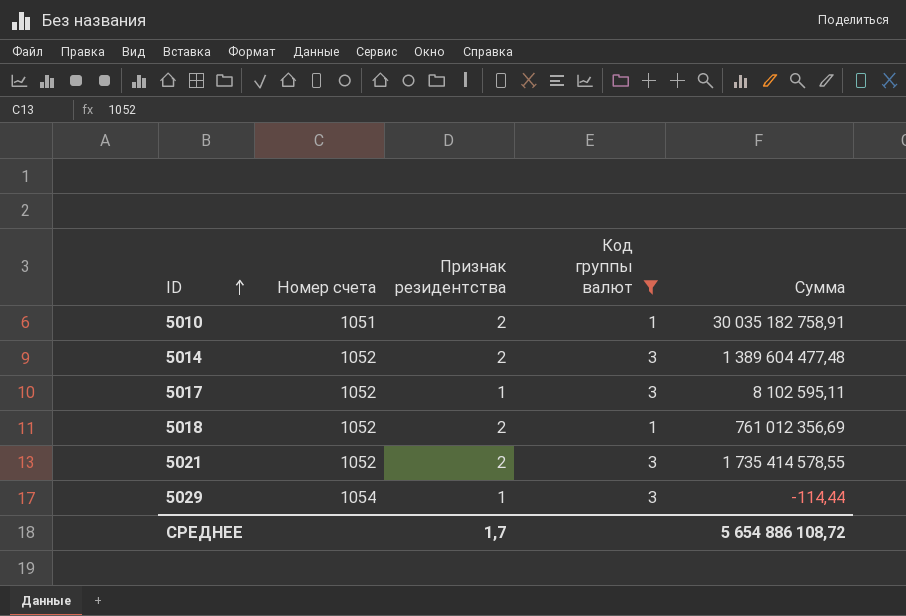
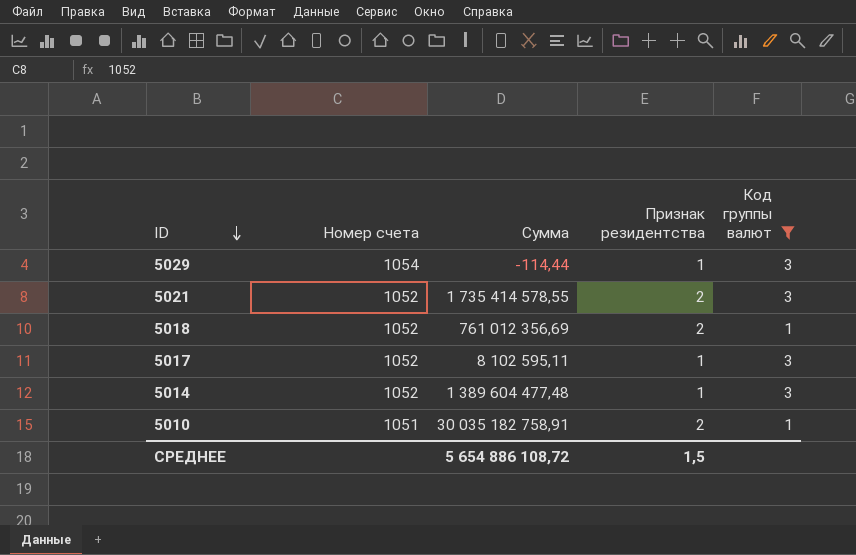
row order: ID ascending -> ID descending
column Сумма | position: 5 -> 3
5014 | Признак резидентства: 2 -> 1
СРЕДНЕЕ | Признак резидентства: 1,7 -> 1,5

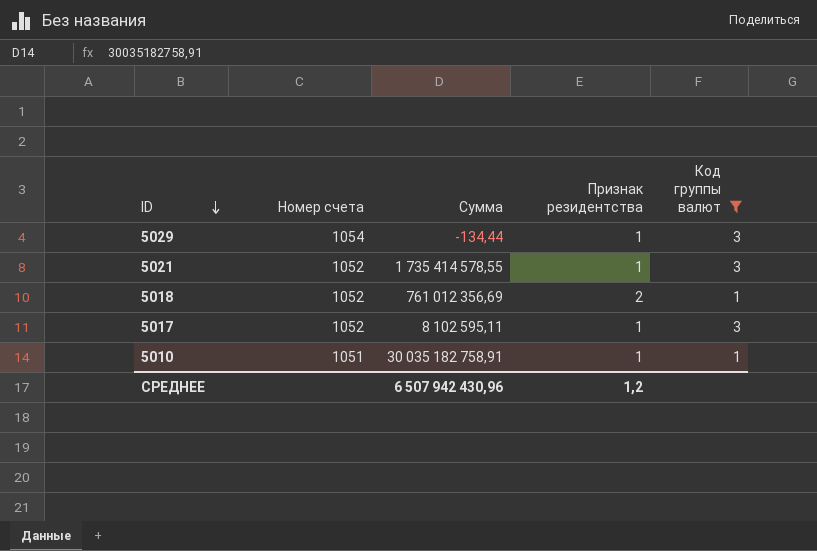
row 5014: 1052 | 1 389 604 477,48 | 1 | 3 -> none
5029 | Сумма: -114,44 -> -134,44
5021 | Признак резидентства: 2 -> 1
5010 | Признак резидентства: 2 -> 1
СРЕДНЕЕ | Сумма: 5 654 886 108,72 -> 6 507 942 430,96
СРЕДНЕЕ | Признак резидентства: 1,5 -> 1,2

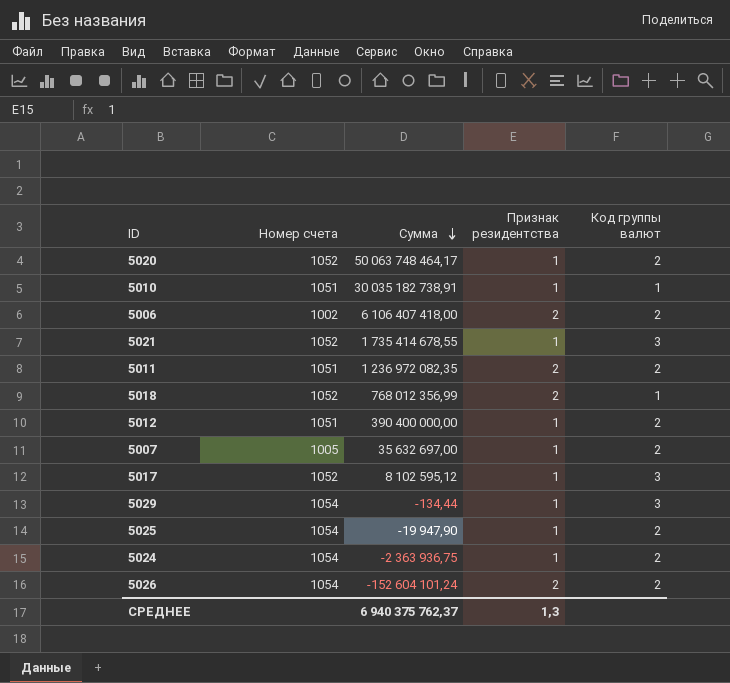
filter: Код группы валют != 2 -> none
row order: ID descending -> Сумма descending
5010 | Сумма: 30 035 182 758,91 -> 30 035 182 738,91
5021 | Сумма: 1 735 414 578,55 -> 1 735 414 678,55
5018 | Сумма: 761 012 356,69 -> 768 012 356,99
5017 | Сумма: 8 102 595,11 -> 8 102 595,12
СРЕДНЕЕ | Сумма: 6 507 942 430,96 -> 6 940 375 762,37
СРЕДНЕЕ | Признак резидентства: 1,2 -> 1,3

